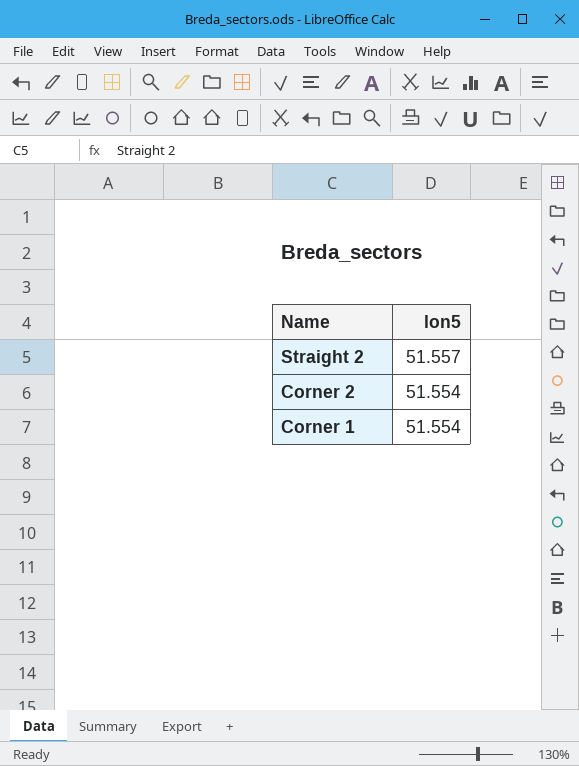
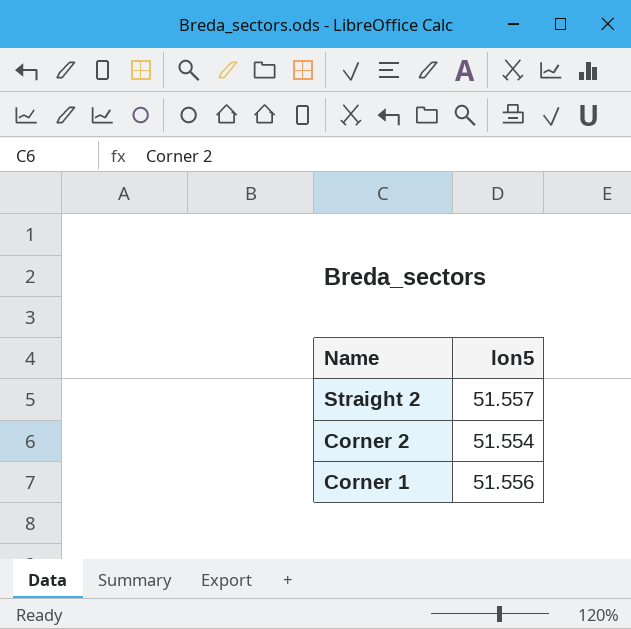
Corner 1 | lon5: 51.554 -> 51.556

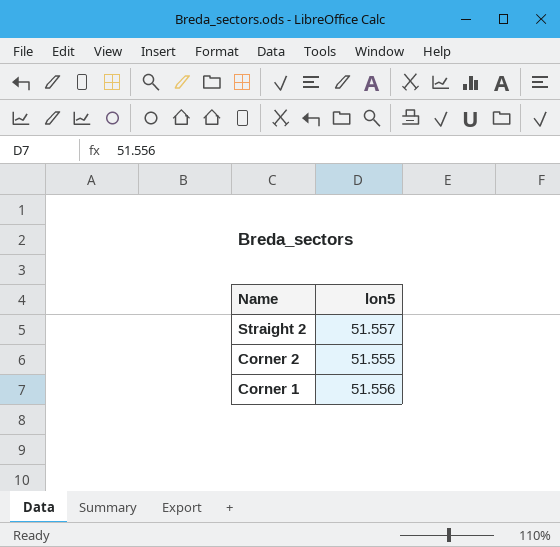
Corner 2 | lon5: 51.554 -> 51.555

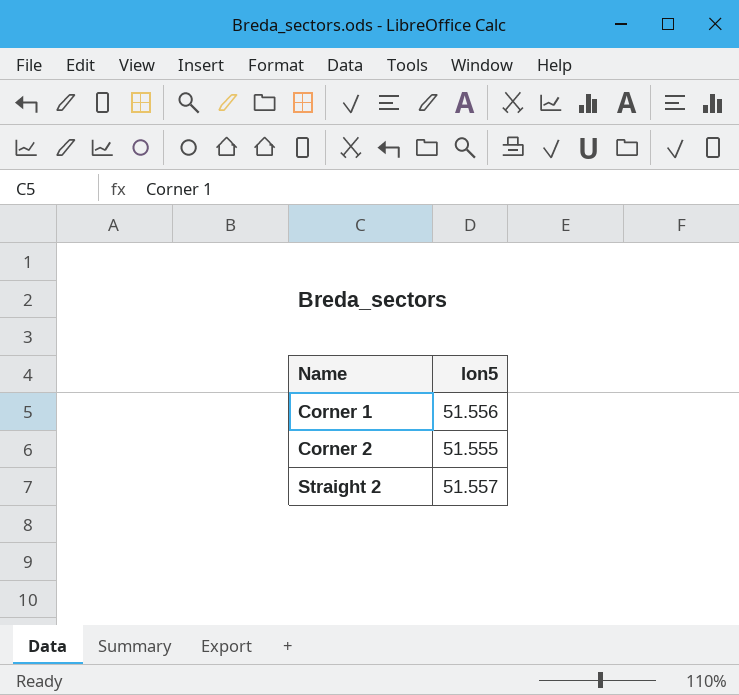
row order: Name descending -> Name ascending

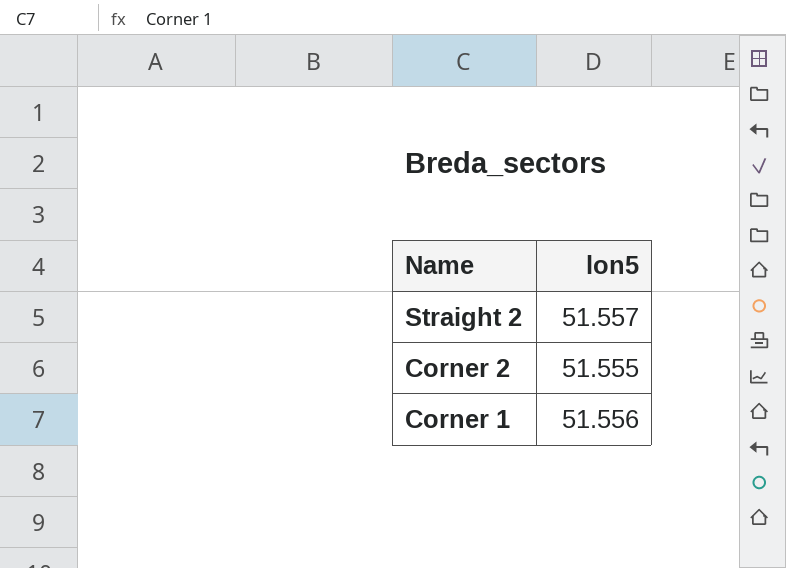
row order: Name ascending -> Name descending

